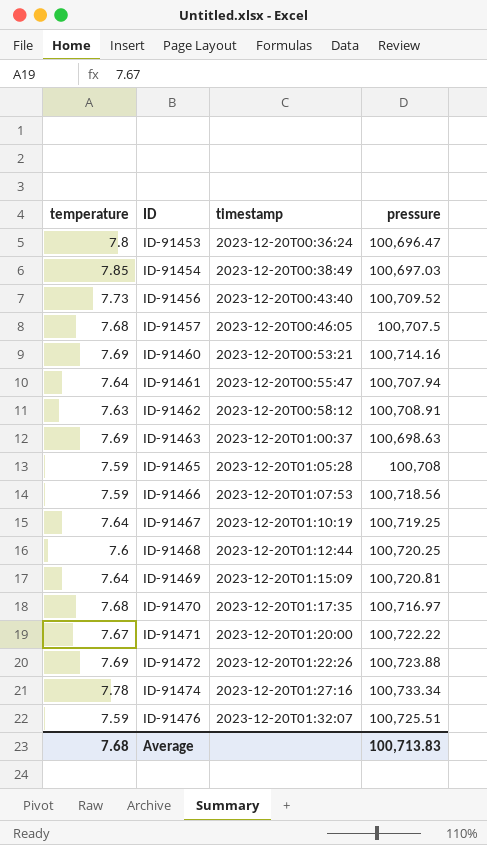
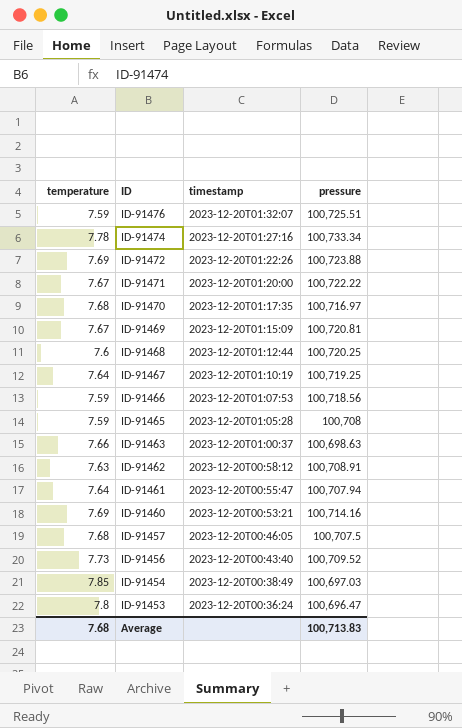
row order: ID ascending -> ID descending
ID-91469 | temperature: 7.64 -> 7.67
ID-91463 | temperature: 7.69 -> 7.66

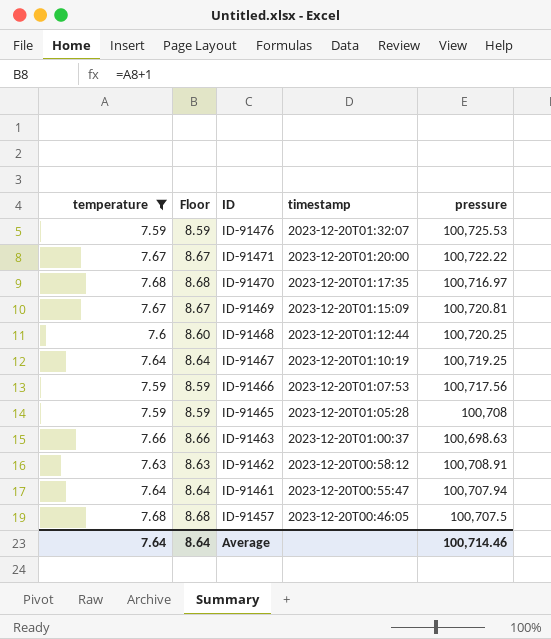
filter: none -> temperature <= 7.68
column Floor | formula: none -> [temperature] + 1
ID-91476 | pressure: 100,725.51 -> 100,725.53
ID-91466 | pressure: 100,718.56 -> 100,717.56
Average | temperature: 7.68 -> 7.64
Average | pressure: 100,713.83 -> 100,714.46

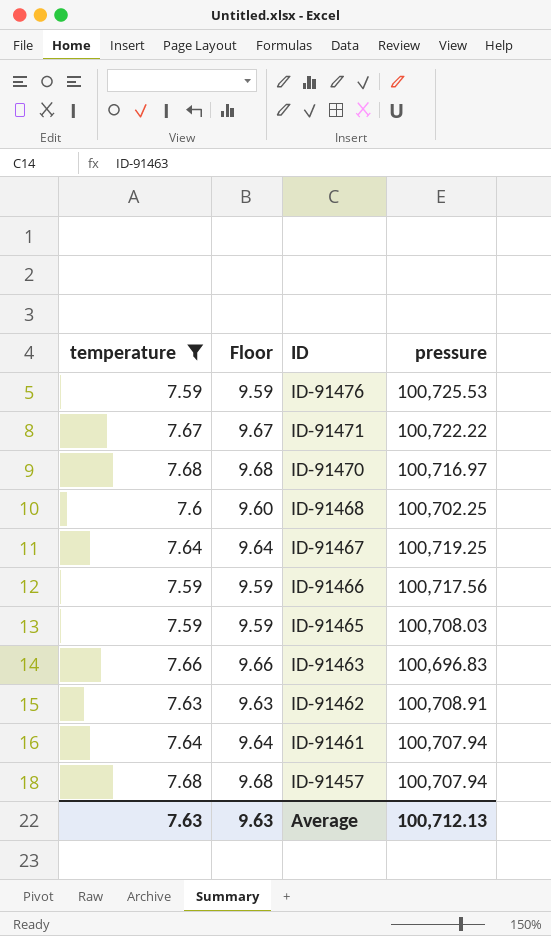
column timestamp | position: 4 -> none
column Floor | formula: [temperature] + 1 -> [temperature] + 2
row ID-91469: 7.67 | 8.67 | 2023-12-20T01:15:09 | 100,720.81 -> none
ID-91468 | pressure: 100,720.25 -> 100,702.25
ID-91465 | pressure: 100,708 -> 100,708.03
ID-91463 | pressure: 100,698.63 -> 100,696.83
ID-91457 | pressure: 100,707.5 -> 100,707.94
Average | temperature: 7.64 -> 7.63
Average | Floor: 8.64 -> 9.63
Average | pressure: 100,714.46 -> 100,712.13

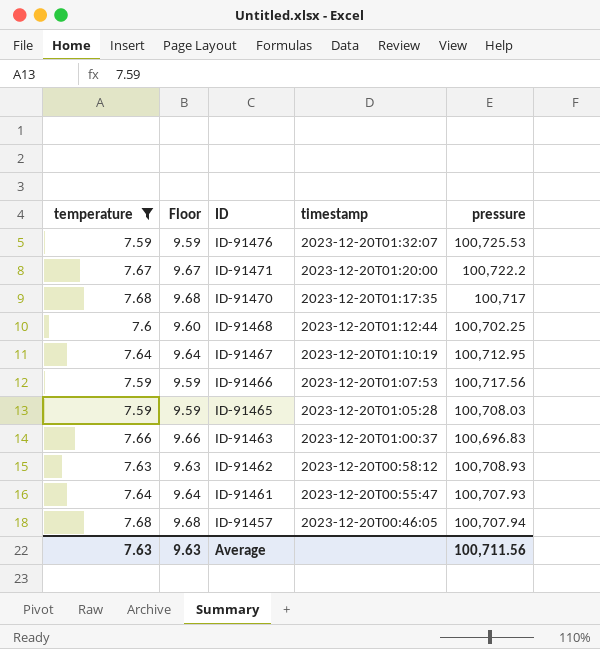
column timestamp | position: none -> 4
ID-91471 | pressure: 100,722.22 -> 100,722.2
ID-91470 | pressure: 100,716.97 -> 100,717
ID-91467 | pressure: 100,719.25 -> 100,712.95
ID-91462 | pressure: 100,708.91 -> 100,708.93
ID-91461 | pressure: 100,707.94 -> 100,707.93
Average | pressure: 100,712.13 -> 100,711.56

